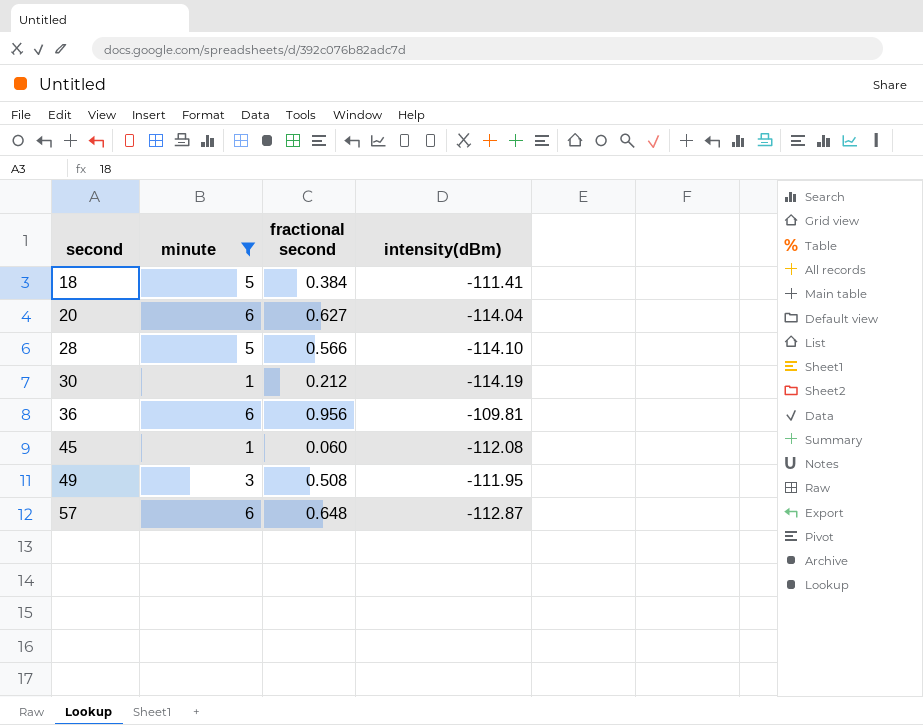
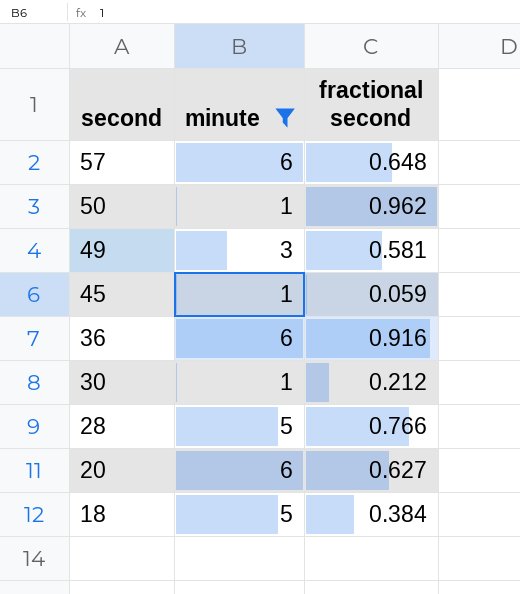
row order: second ascending -> second descending
column intensity(dBm) | position: 4 -> none
row 50: none -> 1 | 0.962
49 | fractional second: 0.508 -> 0.581
45 | fractional second: 0.060 -> 0.059
36 | fractional second: 0.956 -> 0.916
28 | fractional second: 0.566 -> 0.766

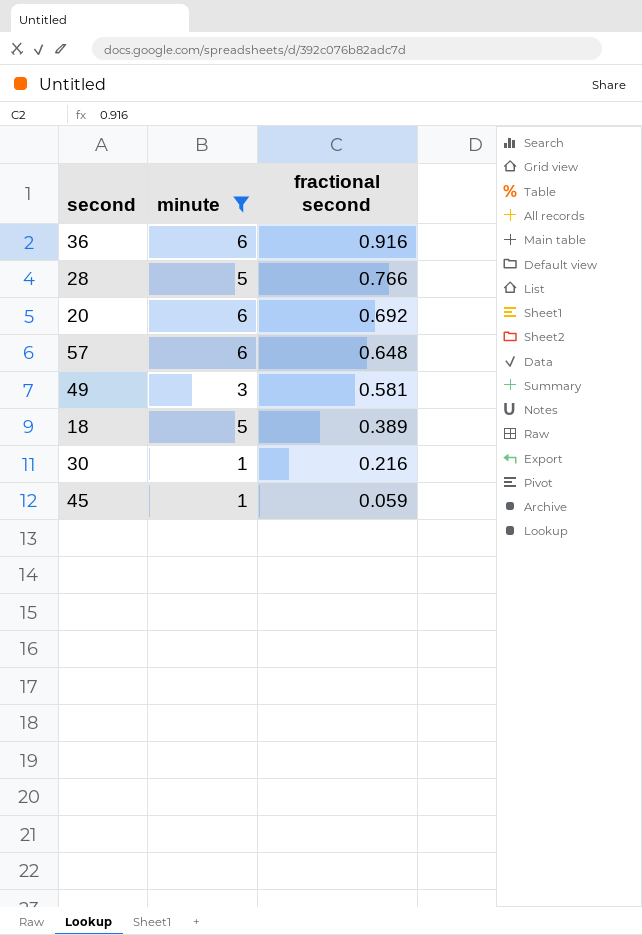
row order: second descending -> fractional second descending
row 50: 1 | 0.962 -> none
20 | fractional second: 0.627 -> 0.692
18 | fractional second: 0.384 -> 0.389
30 | fractional second: 0.212 -> 0.216

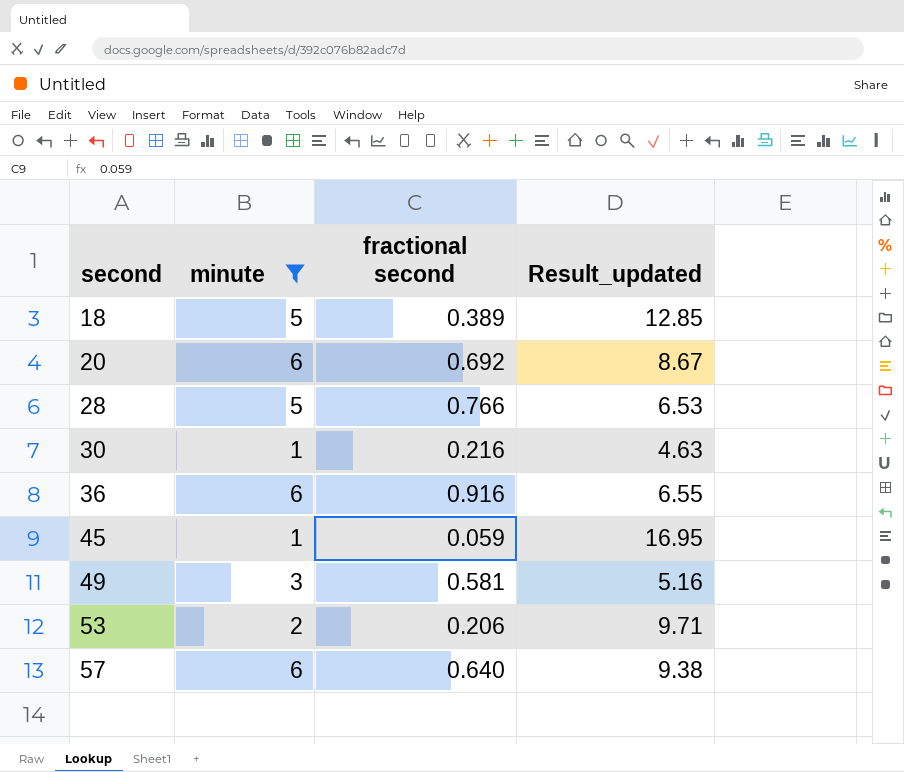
row order: fractional second descending -> second ascending
column Result_updated | formula: none -> [minute] / [fractional second]
row 53: none -> 2 | 0.206 | 9.71
57 | fractional second: 0.648 -> 0.640

